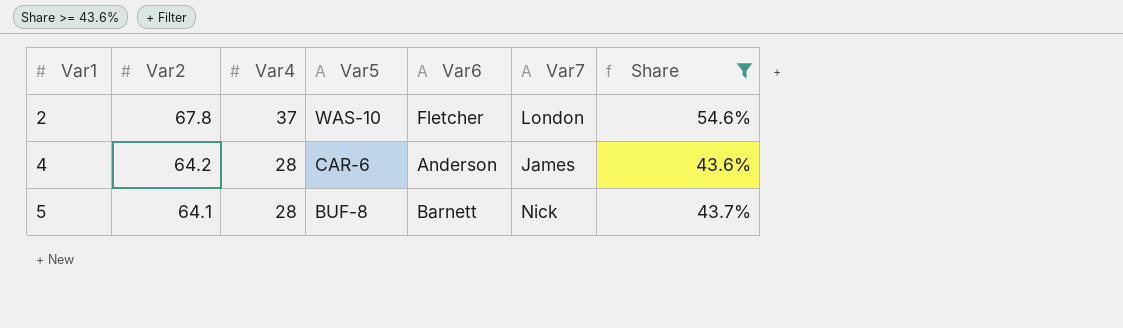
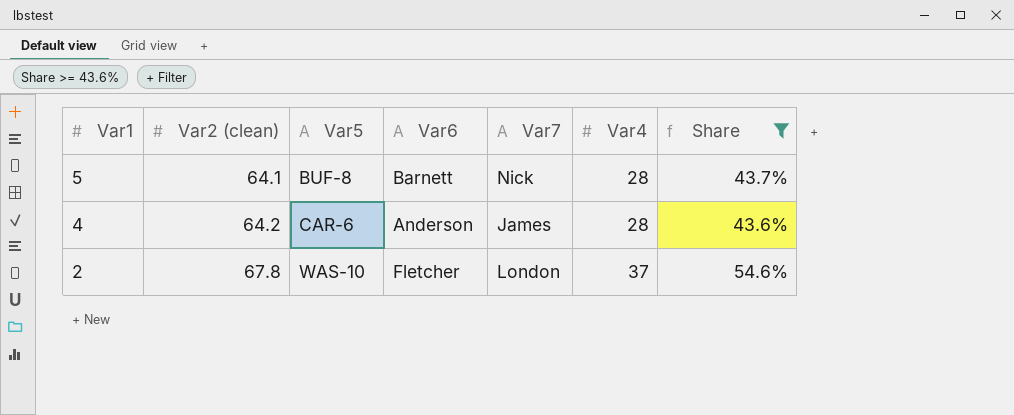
row order: Var1 ascending -> Var1 descending
column name: Var2 -> Var2 (clean)
column Var4 | position: 3 -> 6

